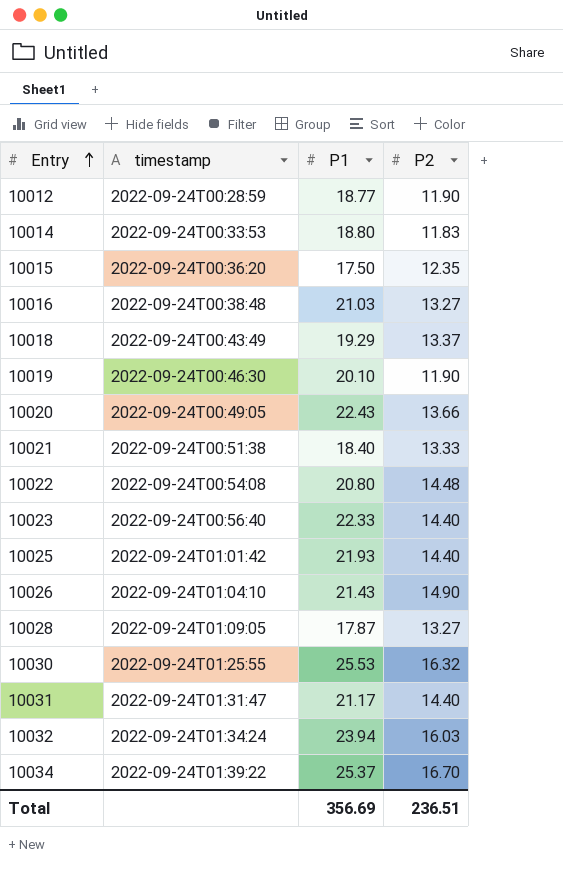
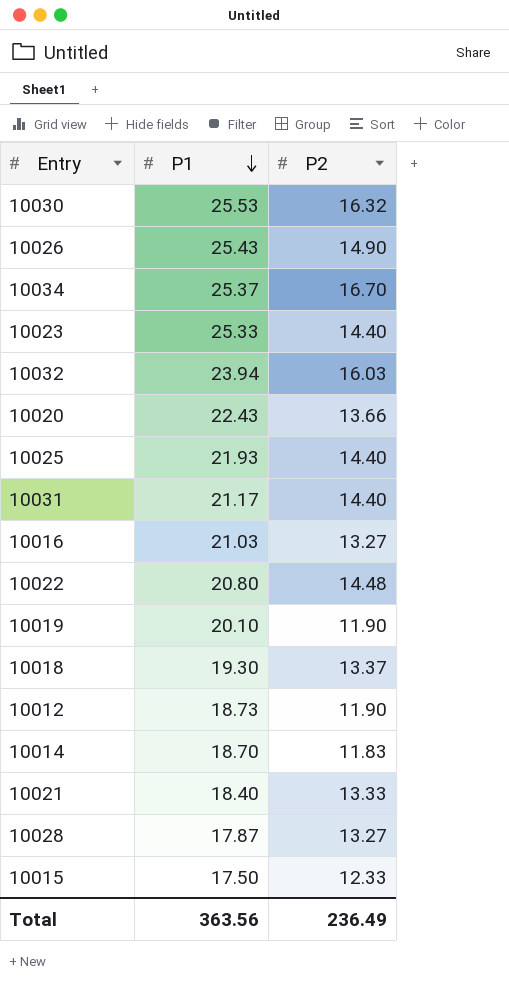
row order: Entry ascending -> P1 descending
column timestamp | position: 2 -> none
10026 | P1: 21.43 -> 25.43
10023 | P1: 22.33 -> 25.33
10018 | P1: 19.29 -> 19.30
10012 | P1: 18.77 -> 18.73
10014 | P1: 18.80 -> 18.70
10015 | P2: 12.35 -> 12.33
Total | P1: 356.69 -> 363.56
Total | P2: 236.51 -> 236.49

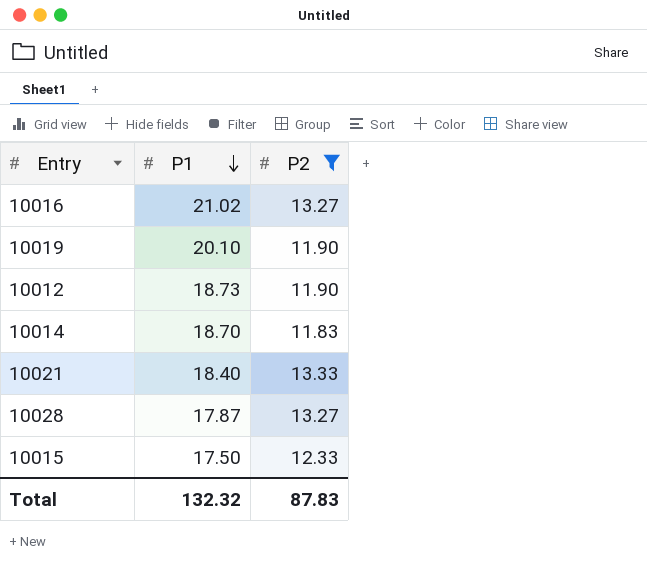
filter: none -> P2 <= 13.33
10016 | P1: 21.03 -> 21.02
Total | P1: 363.56 -> 132.32
Total | P2: 236.49 -> 87.83

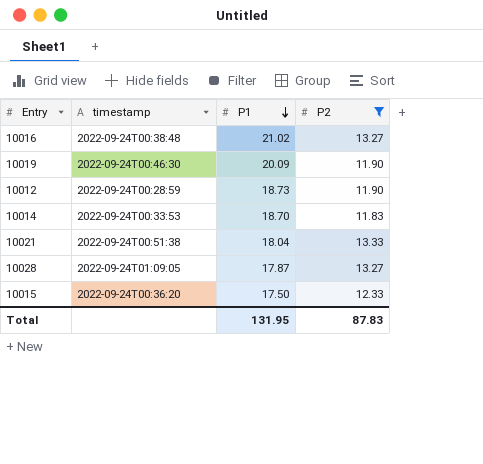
column timestamp | position: none -> 2
10019 | P1: 20.10 -> 20.09
10021 | P1: 18.40 -> 18.04
Total | P1: 132.32 -> 131.95

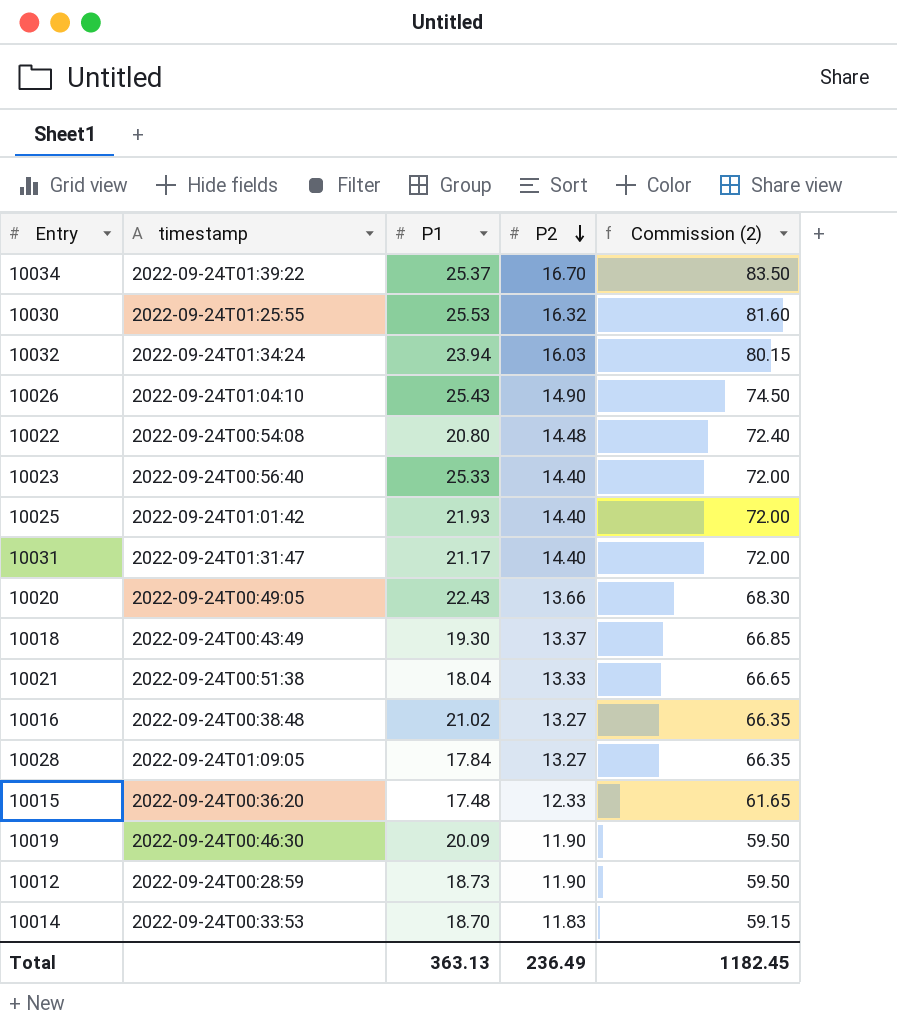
filter: P2 <= 13.33 -> none
row order: P1 descending -> P2 descending
column Commission (2) | formula: none -> [P2] * 5
10028 | P1: 17.87 -> 17.84
10015 | P1: 17.50 -> 17.48
Total | P1: 131.95 -> 363.13
Total | P2: 87.83 -> 236.49

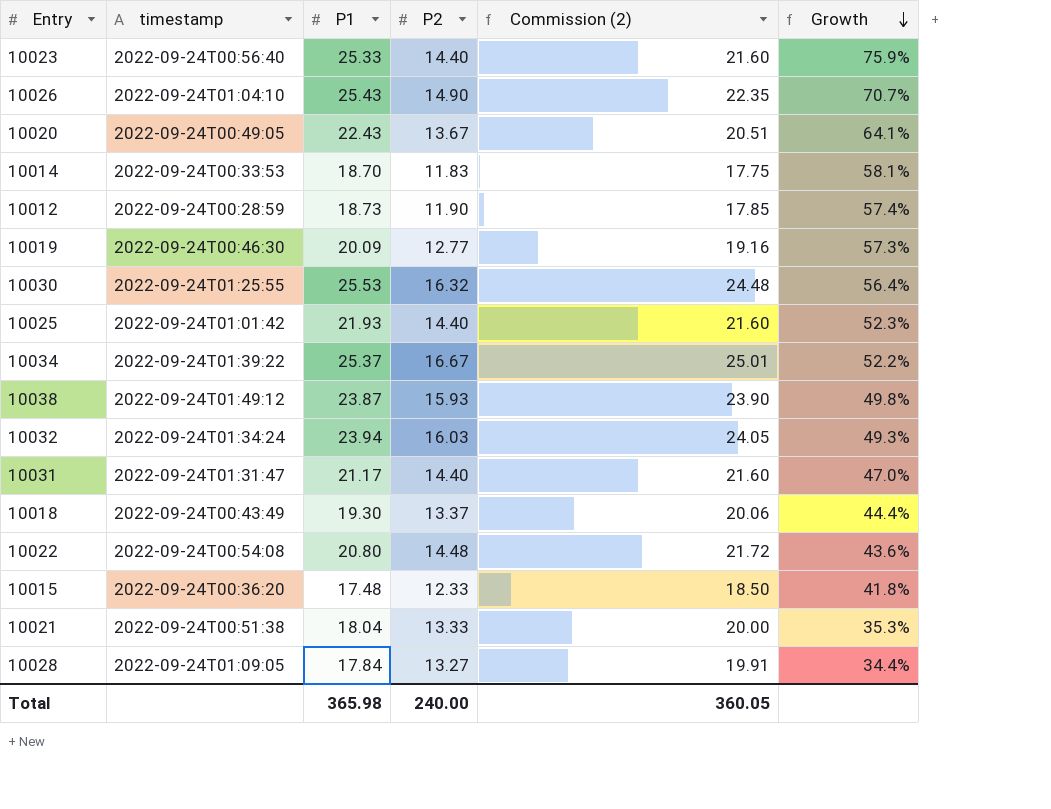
row order: P2 descending -> Growth descending
column Commission (2) | formula: [P2] * 5 -> [P2] * 1.5
column Growth | formula: none -> ([P1] - [P2]) / [P2]
row 10016: 2022-09-24T00:38:48 | 21.02 | 13.27 | 66.35 -> none
10020 | P2: 13.66 -> 13.67
10019 | P2: 11.90 -> 12.77
10034 | P2: 16.70 -> 16.67
row 10038: none -> 2022-09-24T01:49:12 | 23.87 | 15.93 | 23.90 | 49.8%
Total | P1: 363.13 -> 365.98
Total | P2: 236.49 -> 240.00
Total | Commission (2): 1182.45 -> 360.05

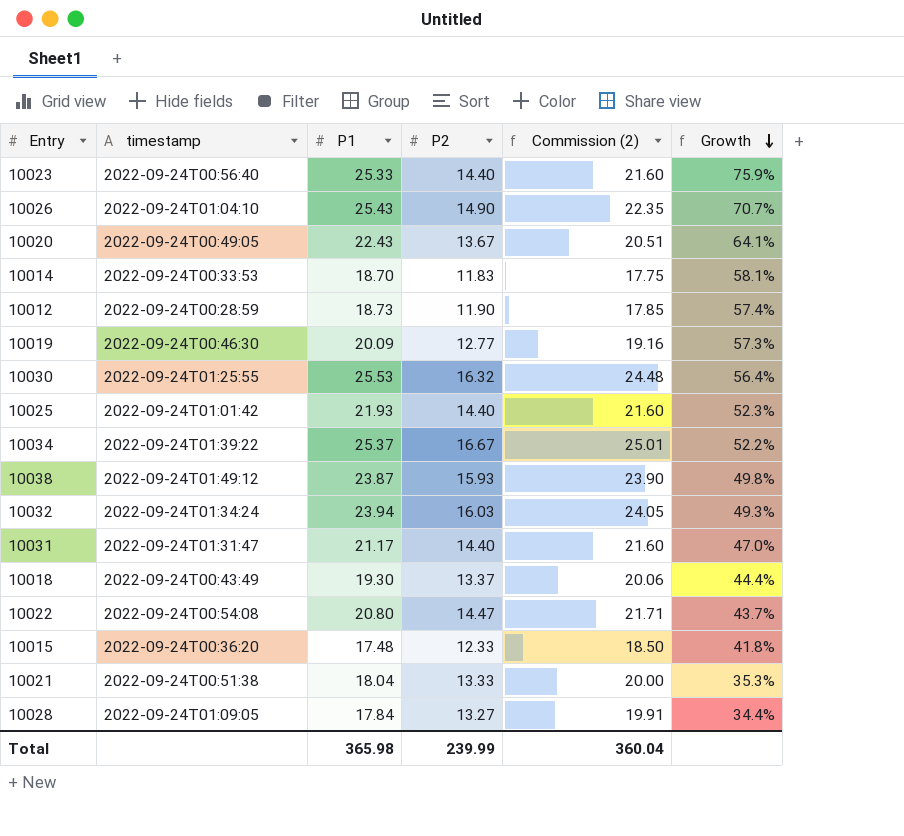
10022 | P2: 14.48 -> 14.47
10022 | Commission (2): 21.72 -> 21.71
10022 | Growth: 43.6% -> 43.7%
Total | P2: 240.00 -> 239.99
Total | Commission (2): 360.05 -> 360.04

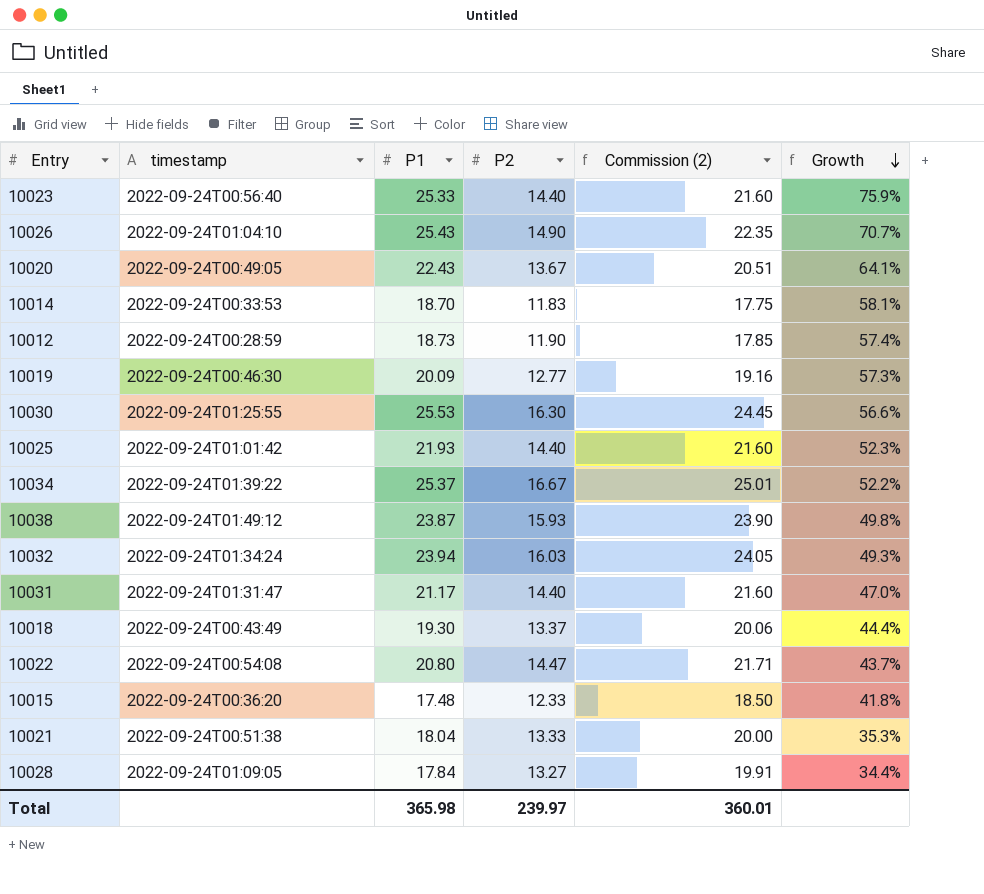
10030 | P2: 16.32 -> 16.30
10030 | Commission (2): 24.48 -> 24.45
10030 | Growth: 56.4% -> 56.6%
Total | P2: 239.99 -> 239.97
Total | Commission (2): 360.04 -> 360.01

